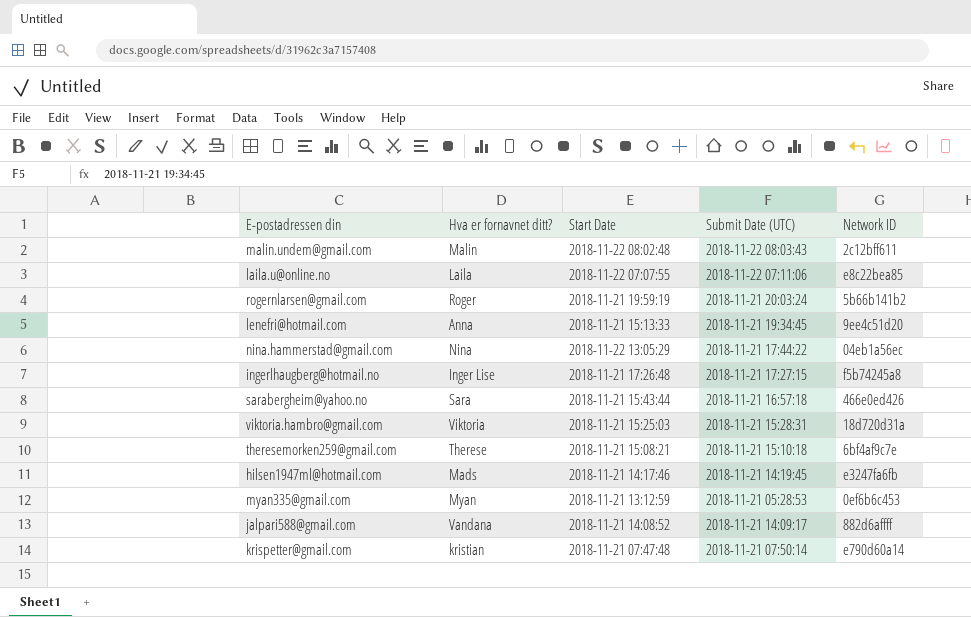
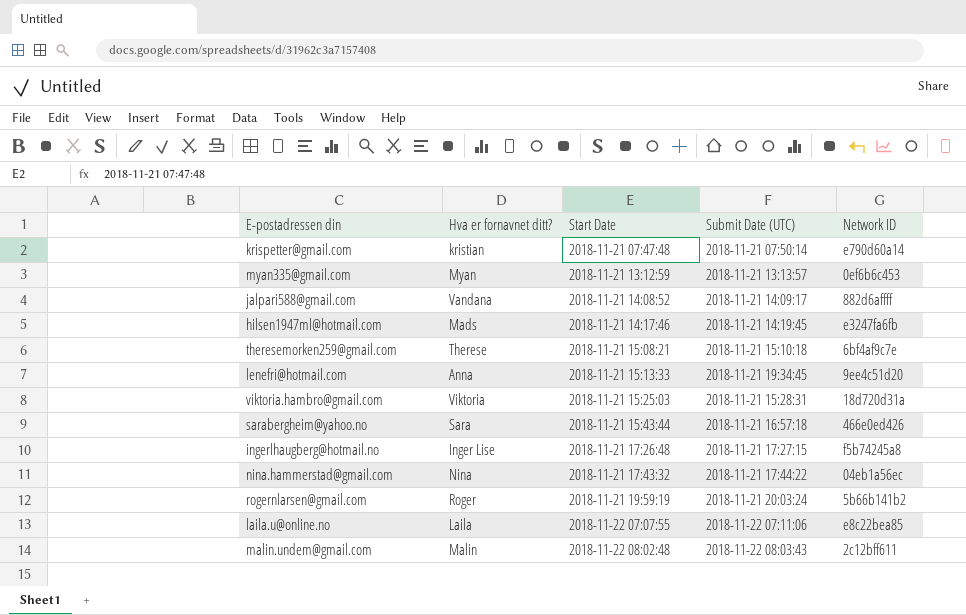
row order: none -> Start Date ascending
myan335@gmail.com | Submit Date (UTC): 2018-11-21 05:28:53 -> 2018-11-21 13:13:57
nina.hammerstad@gmail.com | Start Date: 2018-11-22 13:05:29 -> 2018-11-21 17:43:32

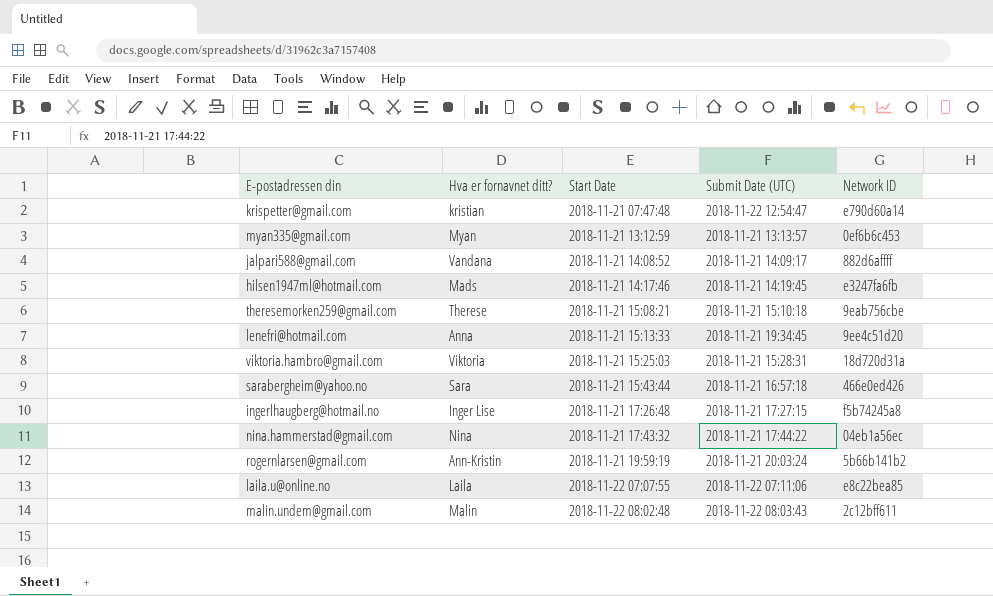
krispetter@gmail.com | Submit Date (UTC): 2018-11-21 07:50:14 -> 2018-11-22 12:54:47
theresemorken259@gmail.com | Network ID: 6bf4af9c7e -> 9eab756cbe
rogernlarsen@gmail.com | Hva er fornavnet ditt?: Roger -> Ann-Kristin

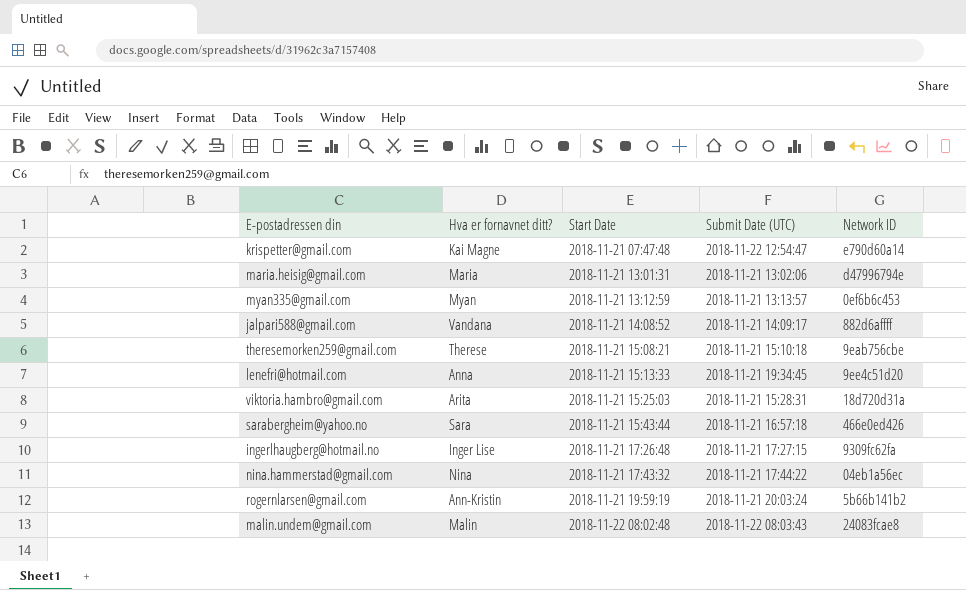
row hilsen1947ml@hotmail.com: Mads | 2018-11-21 14:17:46 | 2018-11-21 14:19:45 | e3247fa6fb -> none
row laila.u@online.no: Laila | 2018-11-22 07:07:55 | 2018-11-22 07:11:06 | e8c22bea85 -> none
krispetter@gmail.com | Hva er fornavnet ditt?: kristian -> Kai Magne
row maria.heisig@gmail.com: none -> Maria | 2018-11-21 13:01:31 | 2018-11-21 13:02:06 | d47996794e
viktoria.hambro@gmail.com | Hva er fornavnet ditt?: Viktoria -> Arita
ingerlhaugberg@hotmail.no | Network ID: f5b74245a8 -> 9309fc62fa
malin.undem@gmail.com | Network ID: 2c12bff611 -> 24083fcae8

